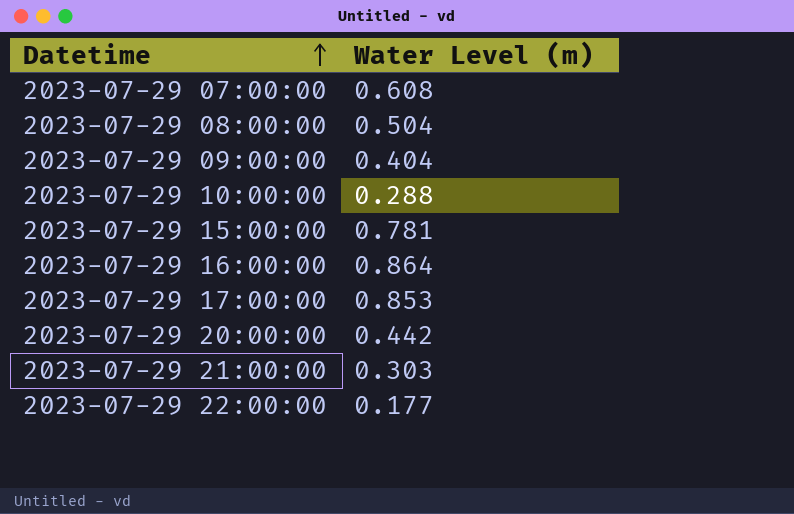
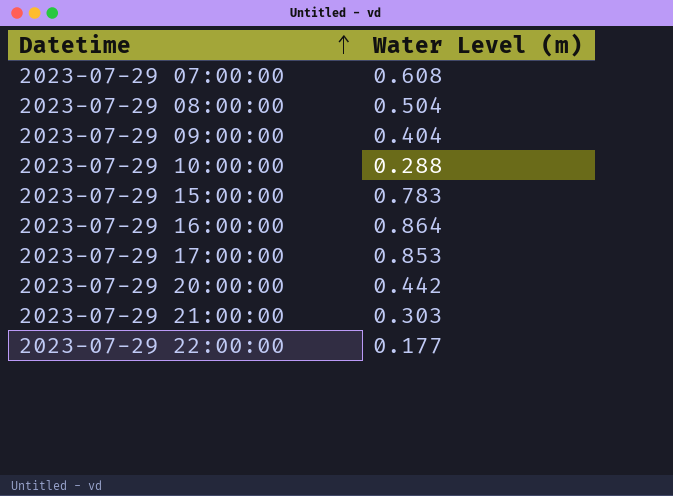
2023-07-29 15:00:00 | Water Level (m): 0.781 -> 0.783

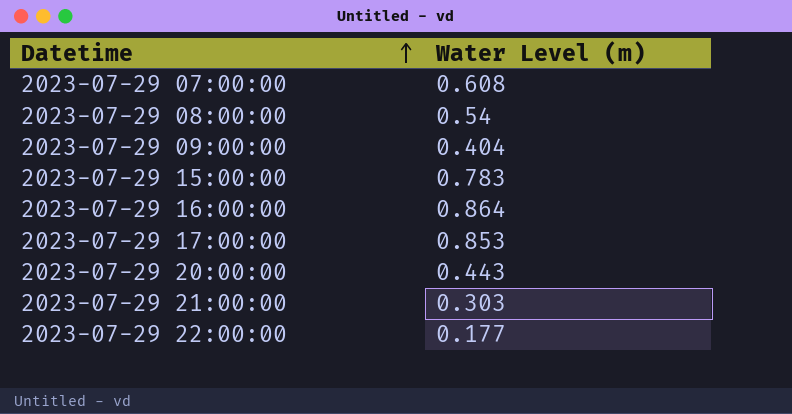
row 2023-07-29 10:00:00: 0.288 -> none
2023-07-29 08:00:00 | Water Level (m): 0.504 -> 0.54
2023-07-29 20:00:00 | Water Level (m): 0.442 -> 0.443

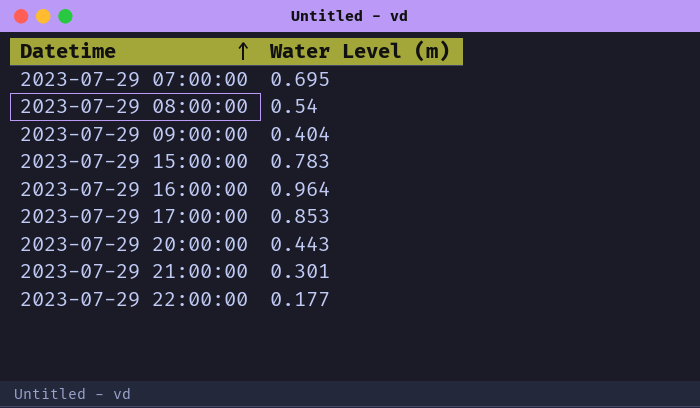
2023-07-29 07:00:00 | Water Level (m): 0.608 -> 0.695
2023-07-29 16:00:00 | Water Level (m): 0.864 -> 0.964
2023-07-29 21:00:00 | Water Level (m): 0.303 -> 0.301

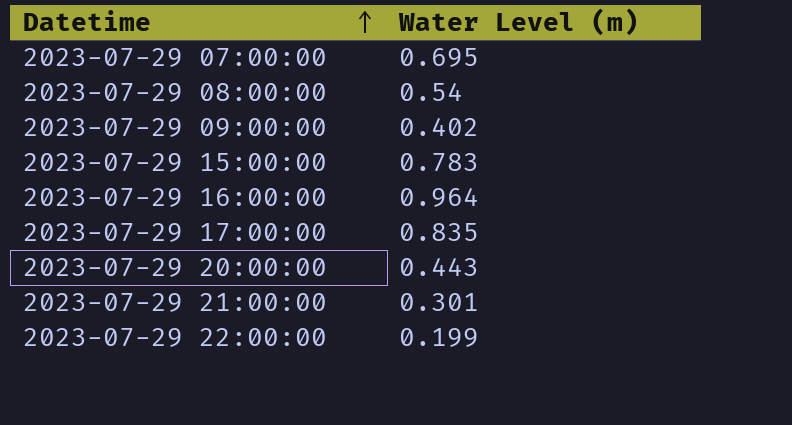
2023-07-29 09:00:00 | Water Level (m): 0.404 -> 0.402
2023-07-29 17:00:00 | Water Level (m): 0.853 -> 0.835
2023-07-29 22:00:00 | Water Level (m): 0.177 -> 0.199

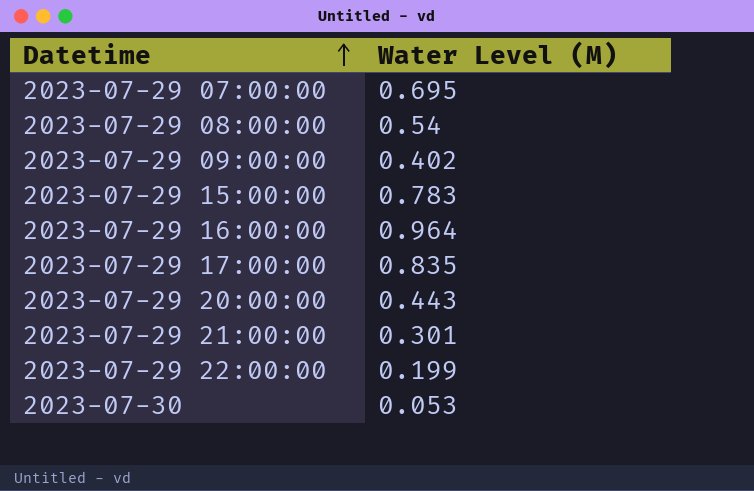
column name: Water Level (m) -> Water Level (M)
row 2023-07-30: none -> 0.053

